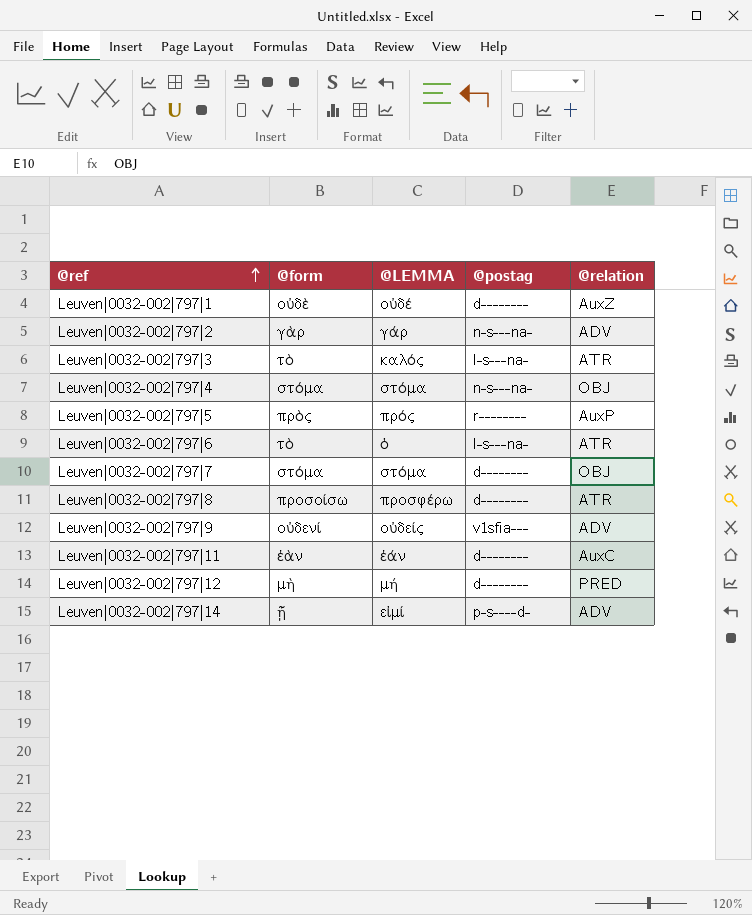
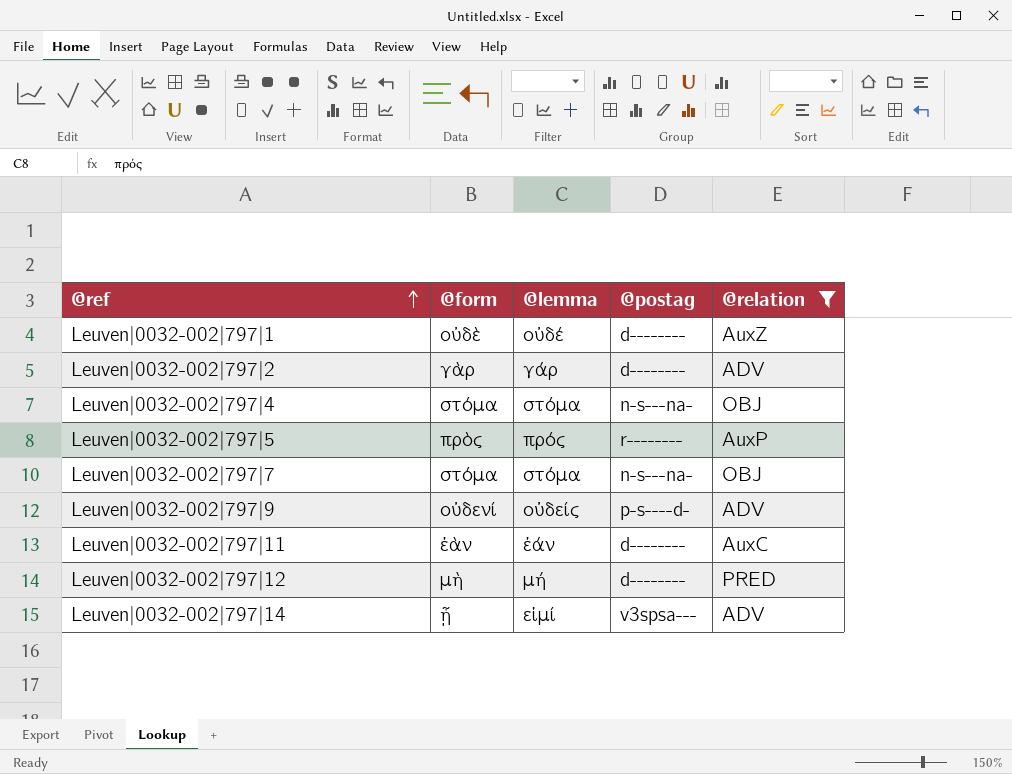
filter: none -> @relation != ATR
column name: @LEMMA -> @lemma
Leuven|0032-002|797|2 | @postag: n-s---na- -> d--------
Leuven|0032-002|797|7 | @postag: d-------- -> n-s---na-
Leuven|0032-002|797|9 | @postag: v1sfia--- -> p-s----d-
Leuven|0032-002|797|14 | @postag: p-s----d- -> v3spsa---

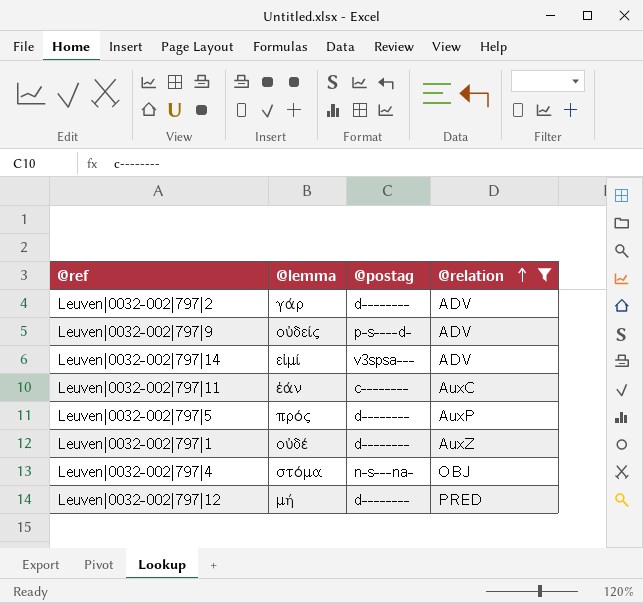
row order: @ref ascending -> @relation ascending
column @form | position: 2 -> none
row Leuven|0032-002|797|7: στόμα | στόμα | n-s---na- | OBJ -> none
Leuven|0032-002|797|11 | @postag: d-------- -> c--------
Leuven|0032-002|797|5 | @postag: r-------- -> d--------

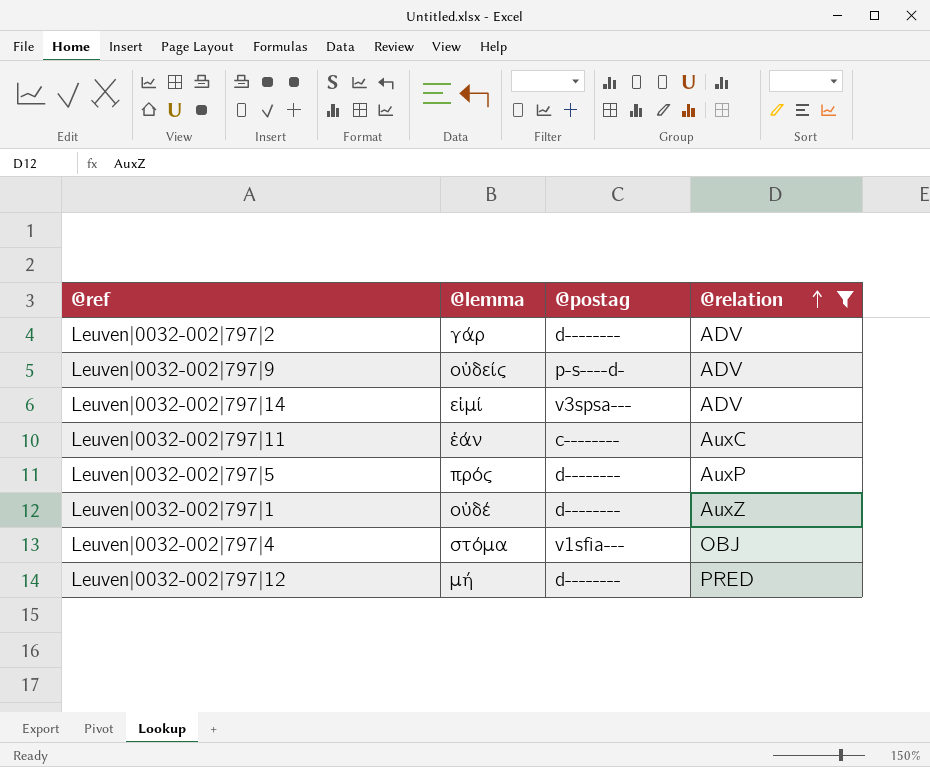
Leuven|0032-002|797|4 | @postag: n-s---na- -> v1sfia---

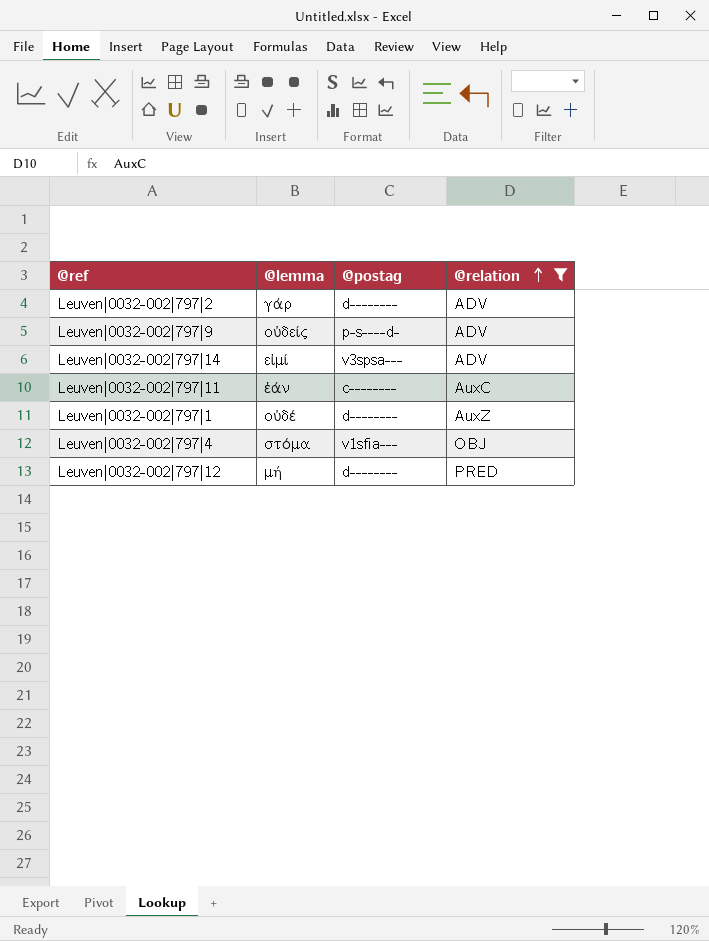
row Leuven|0032-002|797|5: πρός | d-------- | AuxP -> none

